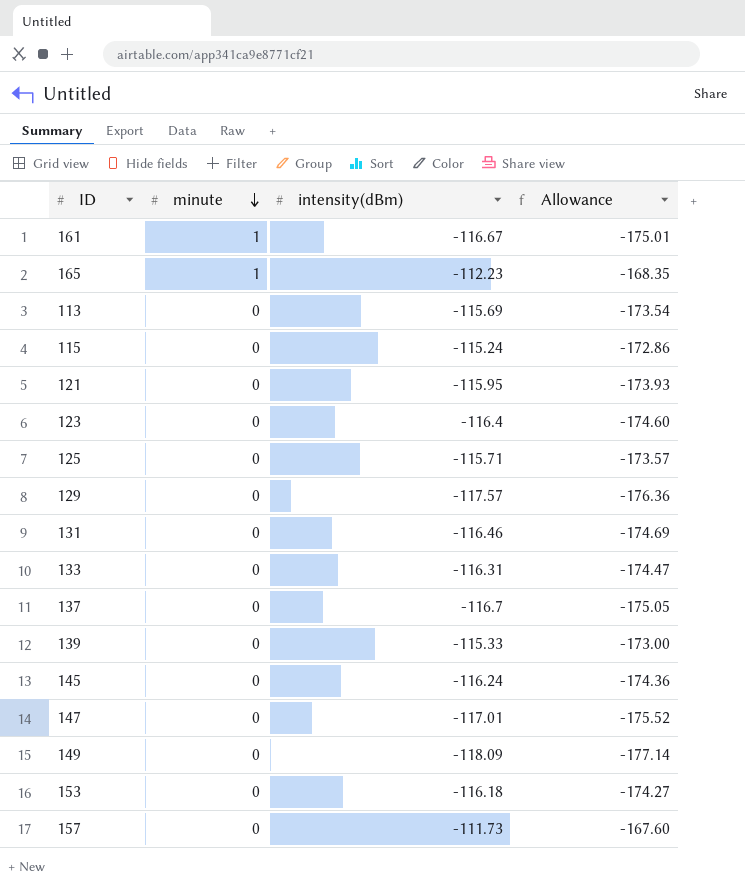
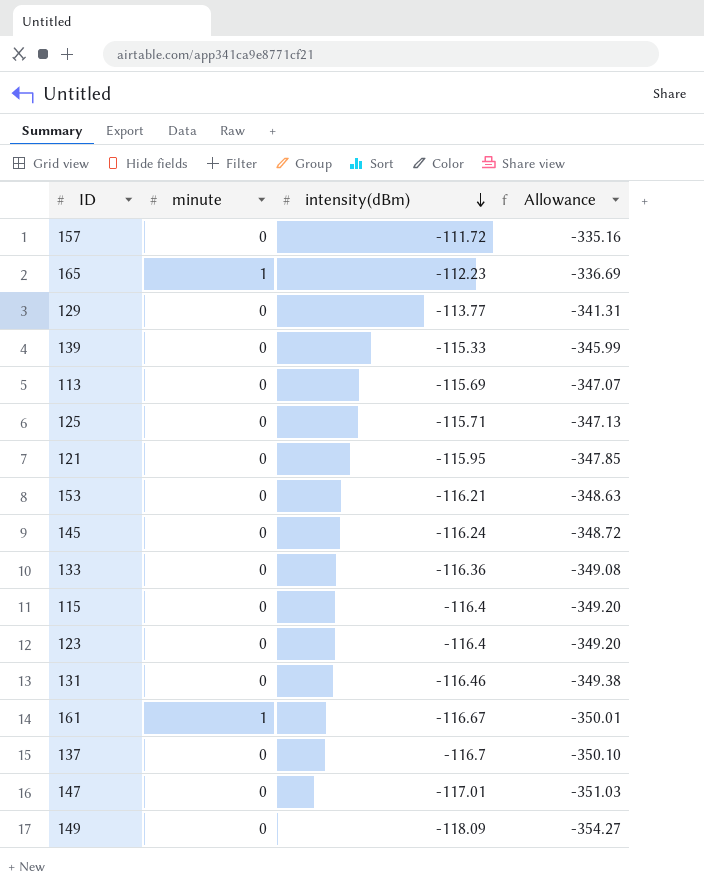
row order: minute descending -> intensity(dBm) descending
column Allowance | formula: [intensity(dBm)] * 1.5 -> [intensity(dBm)] * 3
157 | intensity(dBm): -111.73 -> -111.72
129 | intensity(dBm): -117.57 -> -113.77
153 | intensity(dBm): -116.18 -> -116.21
133 | intensity(dBm): -116.31 -> -116.36
115 | intensity(dBm): -115.24 -> -116.4

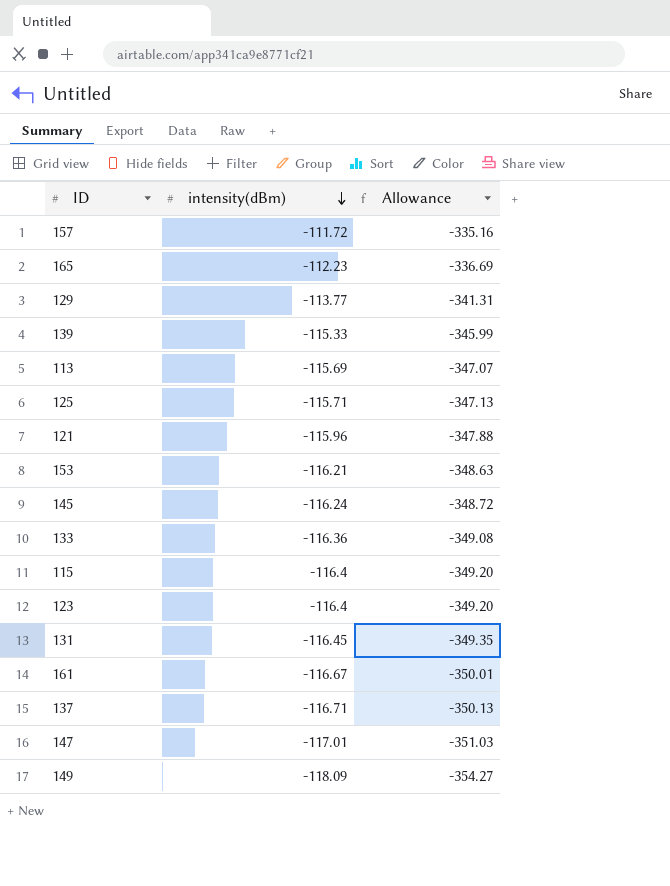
column minute | position: 2 -> none
121 | intensity(dBm): -115.95 -> -115.96
121 | Allowance: -347.85 -> -347.88
131 | intensity(dBm): -116.46 -> -116.45
131 | Allowance: -349.38 -> -349.35
137 | intensity(dBm): -116.7 -> -116.71
137 | Allowance: -350.10 -> -350.13

